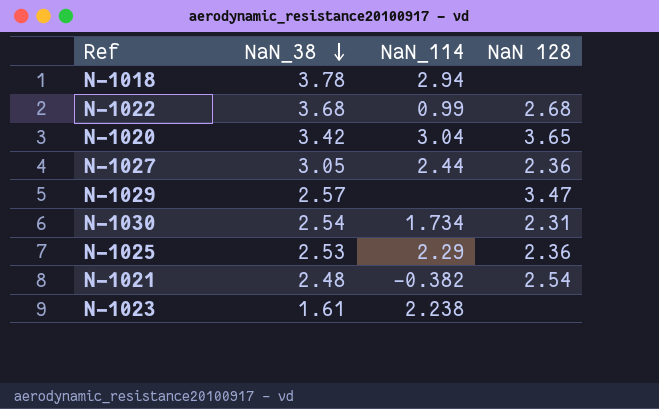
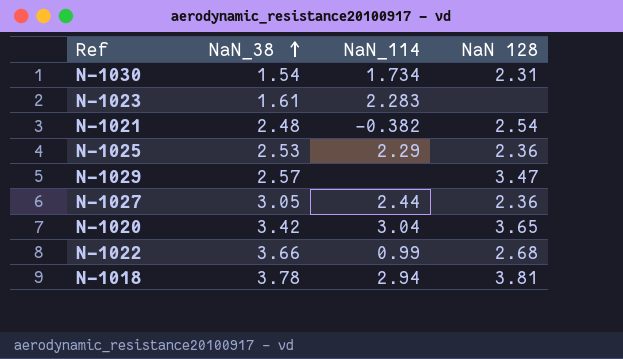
row order: NaN_38 descending -> NaN_38 ascending
N-1030 | NaN_38: 2.54 -> 1.54
N-1023 | NaN_114: 2.238 -> 2.283
N-1022 | NaN_38: 3.68 -> 3.66
N-1018 | NaN 128: none -> 3.81

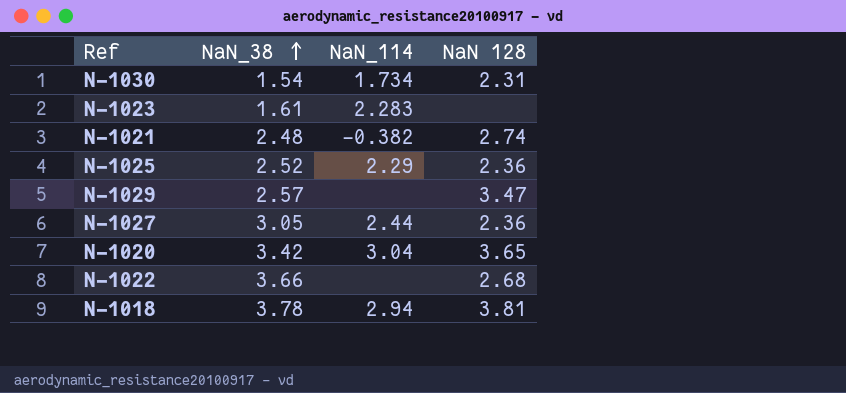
N-1021 | NaN 128: 2.54 -> 2.74
N-1025 | NaN_38: 2.53 -> 2.52
N-1022 | NaN_114: 0.99 -> none

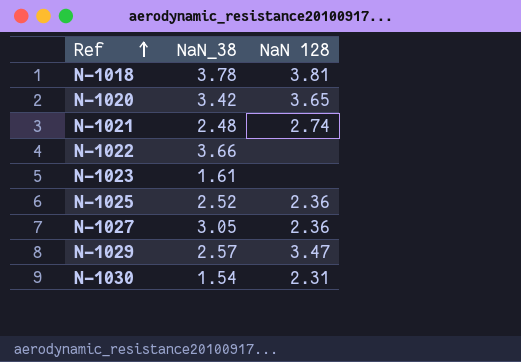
row order: NaN_38 ascending -> Ref ascending
column NaN_114 | position: 3 -> none
N-1022 | NaN 128: 2.68 -> none

